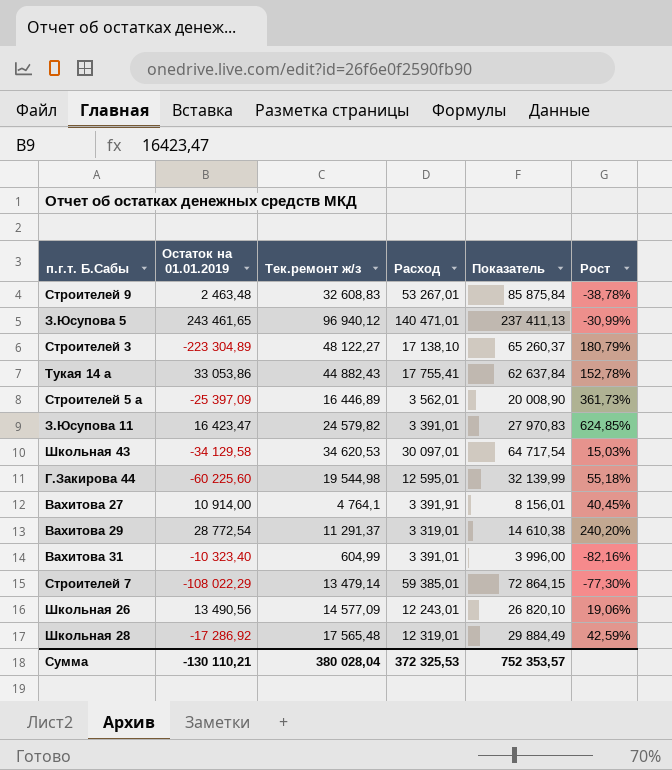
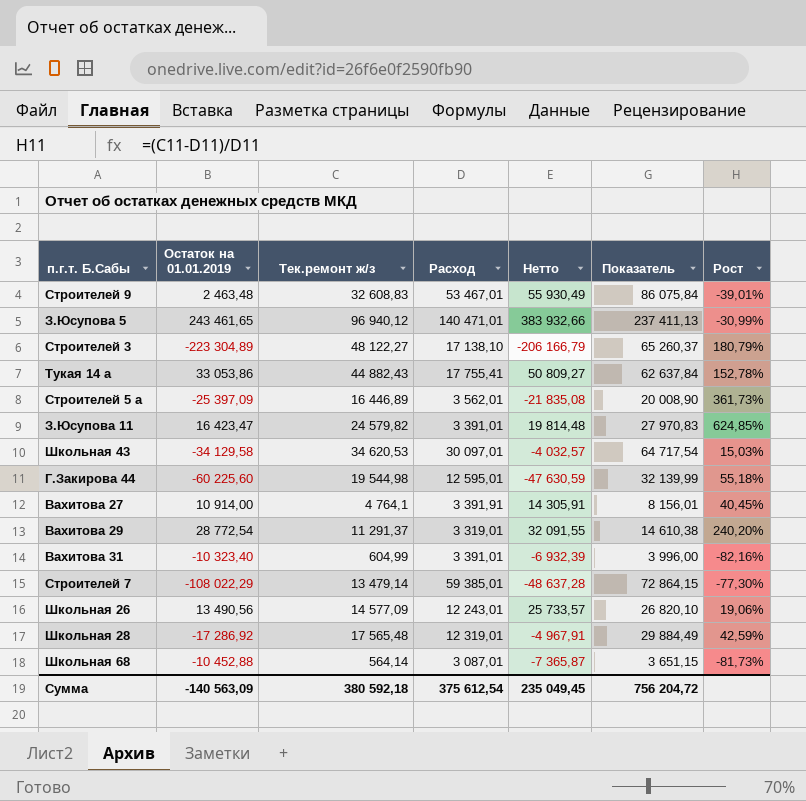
column Нетто | formula: none -> [Остаток на 01.01.2019] + [Расход]
Строителей 9 | Расход: 53 267,01 -> 53 467,01
Строителей 9 | Показатель: 85 875,84 -> 86 075,84
Строителей 9 | Рост: -38,78% -> -39,01%
row Школьная 68: none -> -10 452,88 | 564,14 | 3 087,01 | -7 365,87 | 3 651,15 | -81,73%
Сумма | Остаток на 01.01.2019: -130 110,21 -> -140 563,09
Сумма | Тек.ремонт ж/з: 380 028,04 -> 380 592,18
Сумма | Расход: 372 325,53 -> 375 612,54
Сумма | Показатель: 752 353,57 -> 756 204,72

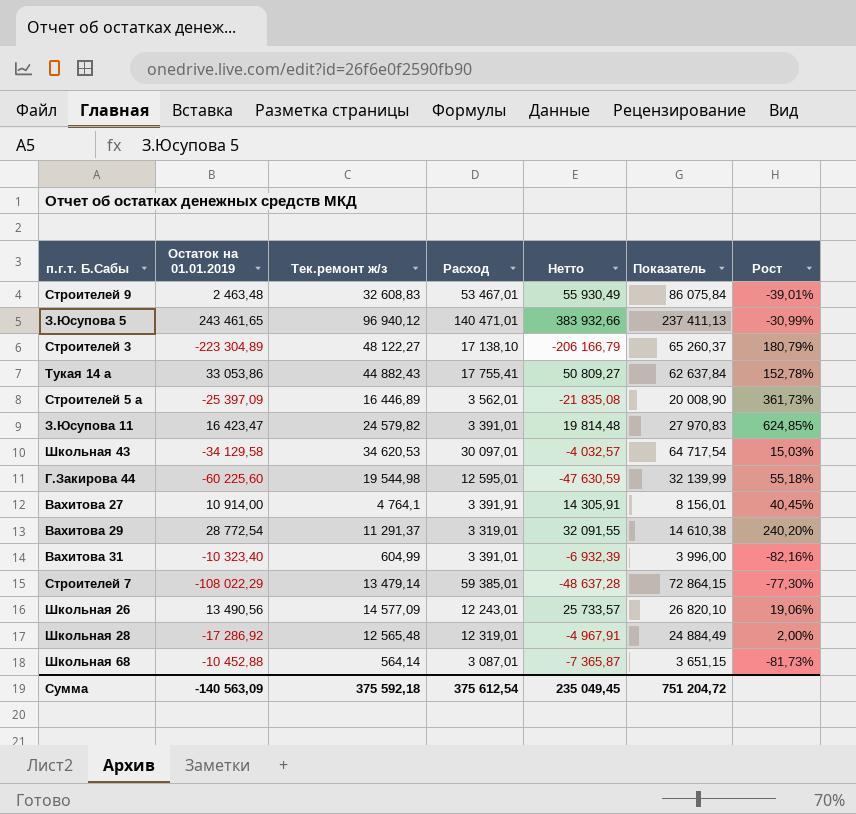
Школьная 28 | Тек.ремонт ж/з: 17 565,48 -> 12 565,48
Школьная 28 | Показатель: 29 884,49 -> 24 884,49
Школьная 28 | Рост: 42,59% -> 2,00%
Сумма | Тек.ремонт ж/з: 380 592,18 -> 375 592,18
Сумма | Показатель: 756 204,72 -> 751 204,72

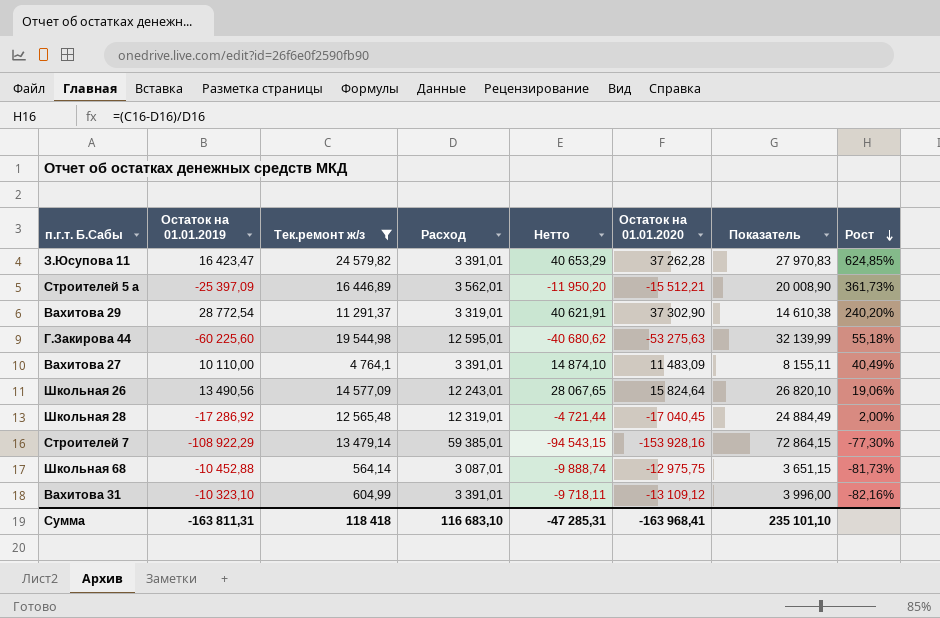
filter: none -> Тек.ремонт ж/з <= 24 579,82
row order: none -> Рост descending
column Нетто | formula: [Остаток на 01.01.2019] + [Расход] -> [Расход] + [Остаток на 01.01.2020]
column Остаток на 01.01.2020 | position: none -> 6
Вахитова 27 | Остаток на 01.01.2019: 10 914,00 -> 10 110,00
Вахитова 27 | Расход: 3 391,91 -> 3 391,01
Вахитова 27 | Показатель: 8 156,01 -> 8 155,11
Вахитова 27 | Рост: 40,45% -> 40,49%
Строителей 7 | Остаток на 01.01.2019: -108 022,29 -> -108 922,29
Вахитова 31 | Остаток на 01.01.2019: -10 323,40 -> -10 323,10
Сумма | Остаток на 01.01.2019: -140 563,09 -> -163 811,31
Сумма | Тек.ремонт ж/з: 375 592,18 -> 118 418
Сумма | Расход: 375 612,54 -> 116 683,10
Сумма | Нетто: 235 049,45 -> -47 285,31
Сумма | Показатель: 751 204,72 -> 235 101,10

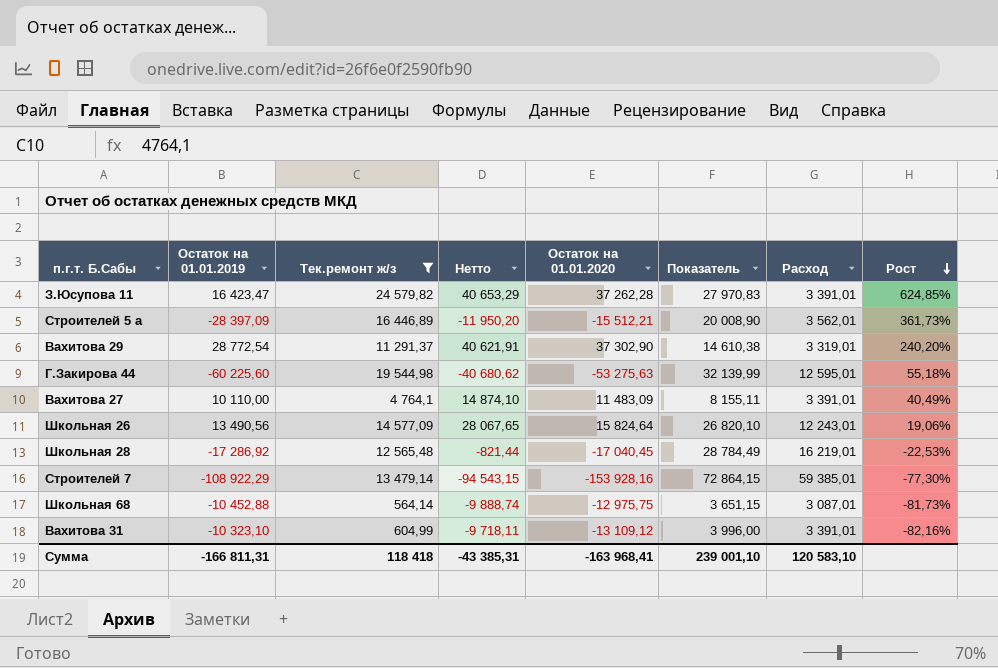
column Расход | position: 4 -> 7
Строителей 5 а | Остаток на 01.01.2019: -25 397,09 -> -28 397,09
Школьная 28 | Нетто: -4 721,44 -> -821,44
Школьная 28 | Показатель: 24 884,49 -> 28 784,49
Школьная 28 | Расход: 12 319,01 -> 16 219,01
Школьная 28 | Рост: 2,00% -> -22,53%
Сумма | Остаток на 01.01.2019: -163 811,31 -> -166 811,31
Сумма | Нетто: -47 285,31 -> -43 385,31
Сумма | Показатель: 235 101,10 -> 239 001,10
Сумма | Расход: 116 683,10 -> 120 583,10

